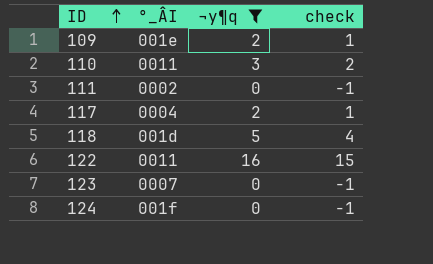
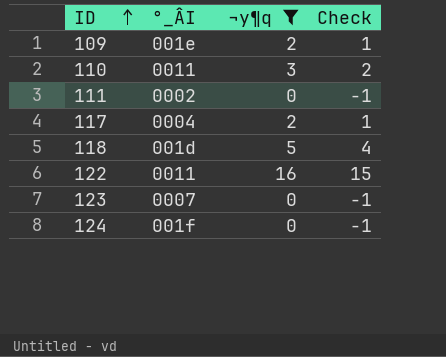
column name: check -> Check

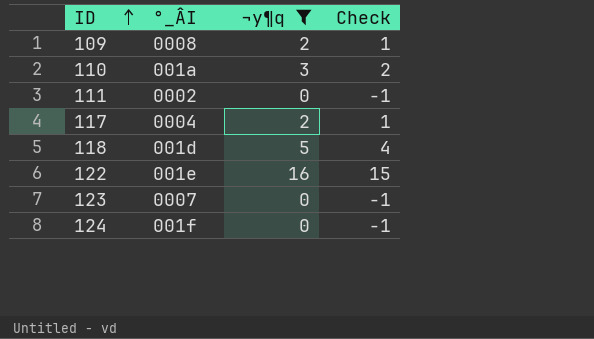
109 | °_ÂI: 001e -> 0008
110 | °_ÂI: 0011 -> 001a
122 | °_ÂI: 0011 -> 001e

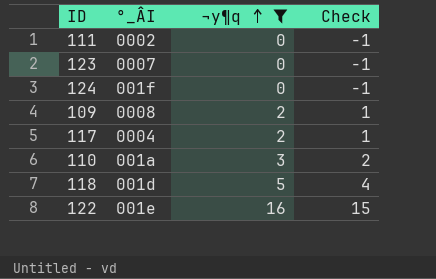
row order: ID ascending -> ¬y¶q ascending

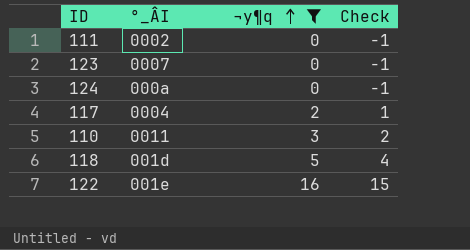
row 109: 0008 | 2 | 1 -> none
124 | °_ÂI: 001f -> 000a
110 | °_ÂI: 001a -> 0011

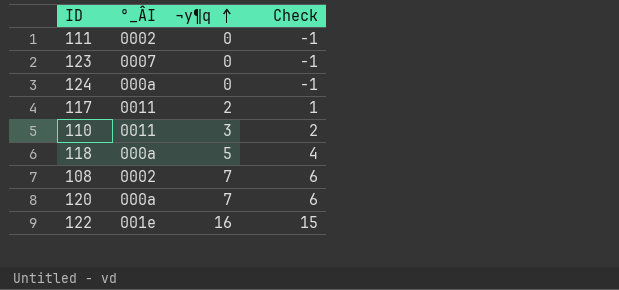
filter: ¬y¶q != 7 -> none
117 | °_ÂI: 0004 -> 0011
118 | °_ÂI: 001d -> 000a

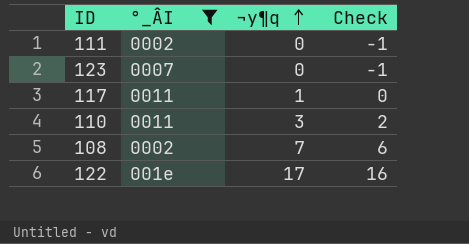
filter: none -> °_ÂI != 000a
117 | ¬y¶q: 2 -> 1
117 | Check: 1 -> 0
122 | ¬y¶q: 16 -> 17
122 | Check: 15 -> 16

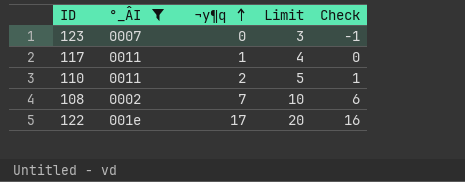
column Limit | formula: none -> [¬y¶q] + 3
row 111: 0002 | 0 | -1 -> none
110 | ¬y¶q: 3 -> 2
110 | Check: 2 -> 1

